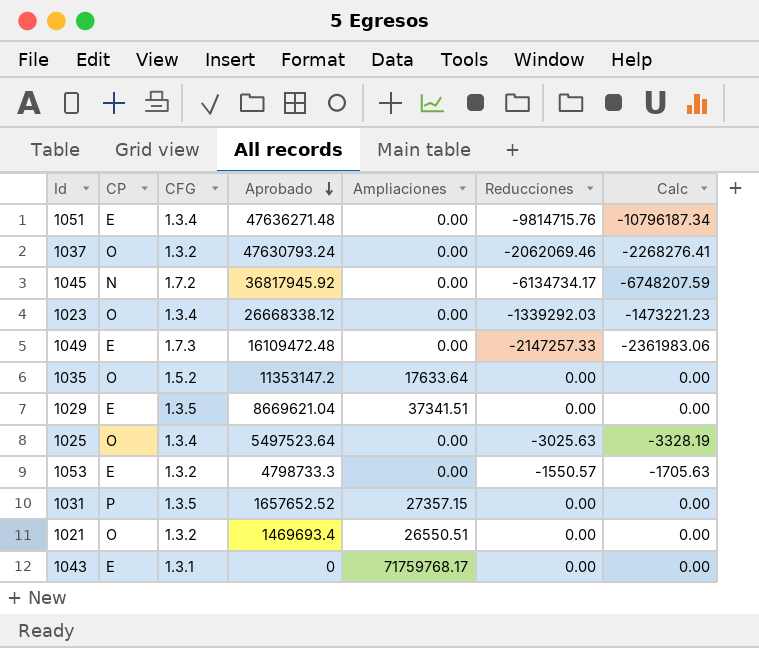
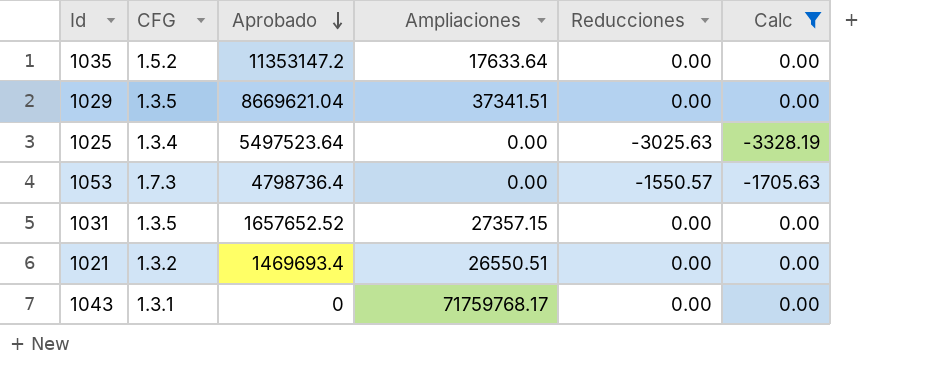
filter: none -> Calc >= -3328.19
column CP | position: 2 -> none
1053 | CFG: 1.3.2 -> 1.7.3
1053 | Aprobado: 4798733.3 -> 4798736.4

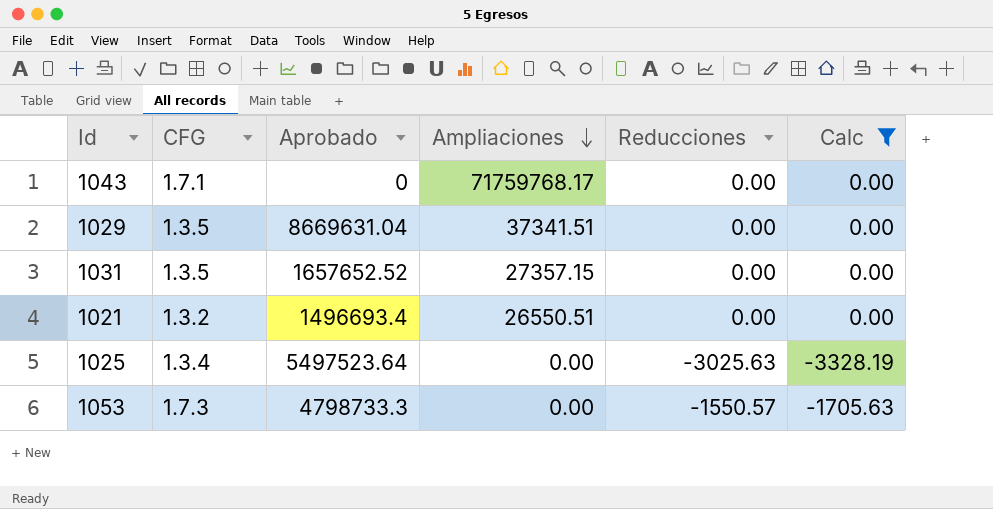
row order: Aprobado descending -> Ampliaciones descending
row 1035: 1.5.2 | 11353147.2 | 17633.64 | 0.00 | 0.00 -> none
1043 | CFG: 1.3.1 -> 1.7.1
1029 | Aprobado: 8669621.04 -> 8669631.04
1021 | Aprobado: 1469693.4 -> 1496693.4
1053 | Aprobado: 4798736.4 -> 4798733.3

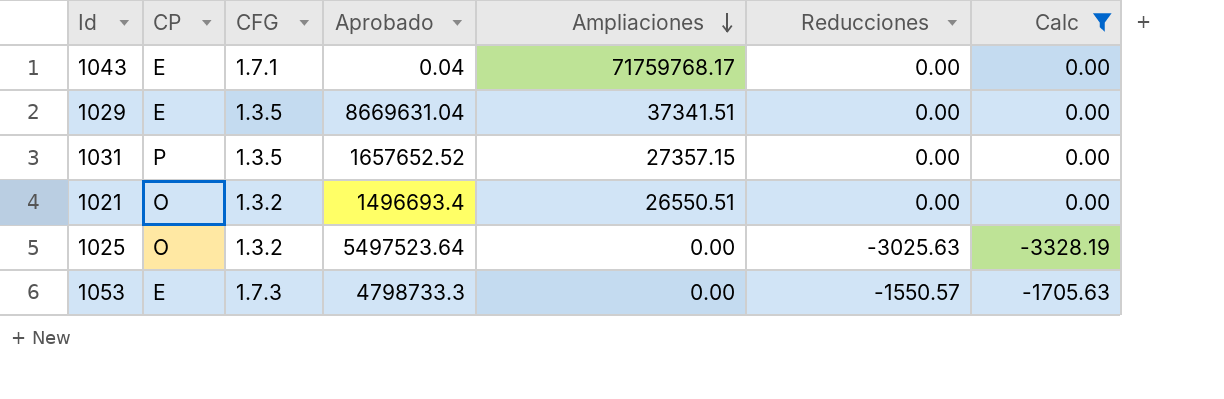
column CP | position: none -> 2
1043 | Aprobado: 0 -> 0.04
1025 | CFG: 1.3.4 -> 1.3.2

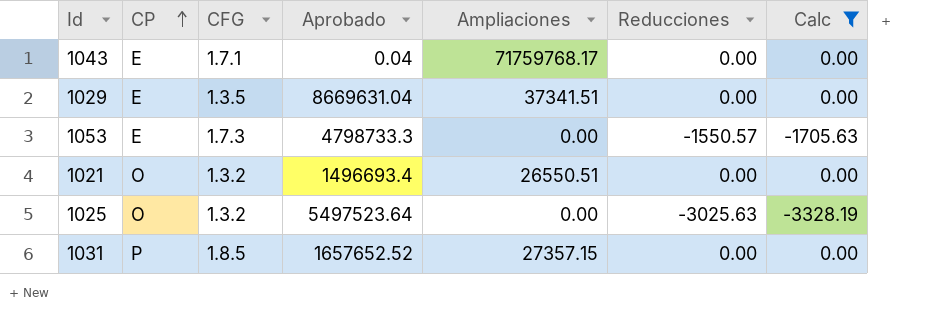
row order: Ampliaciones descending -> CP ascending
1031 | CFG: 1.3.5 -> 1.8.5

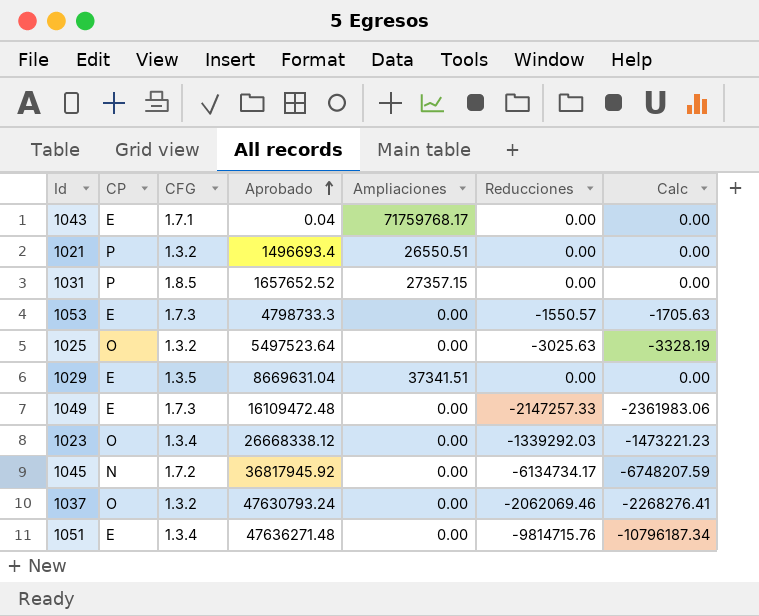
filter: Calc >= -3328.19 -> none
row order: CP ascending -> Aprobado ascending
1021 | CP: O -> P

